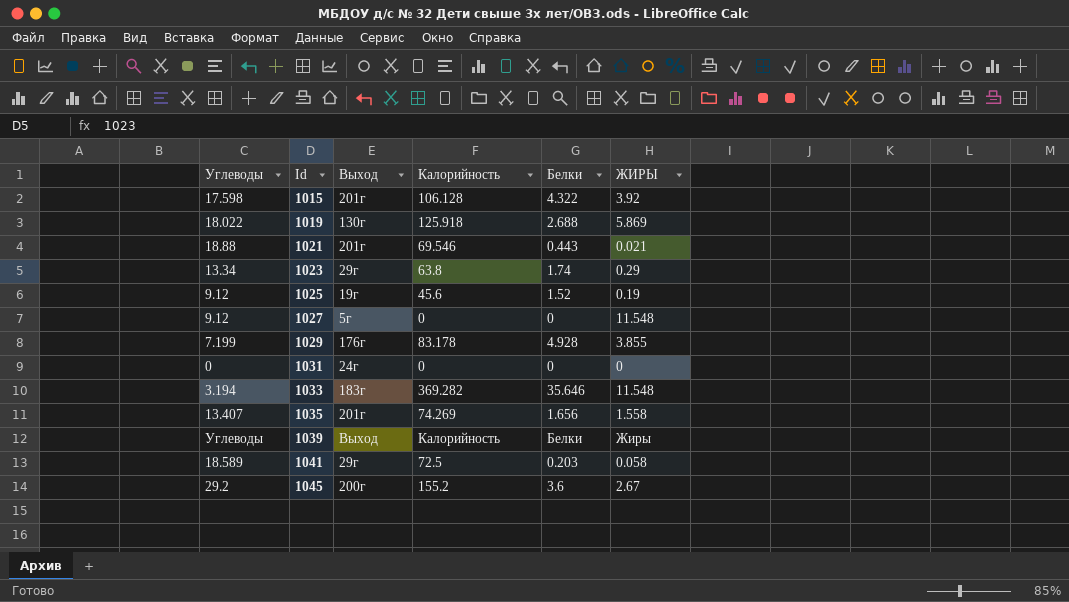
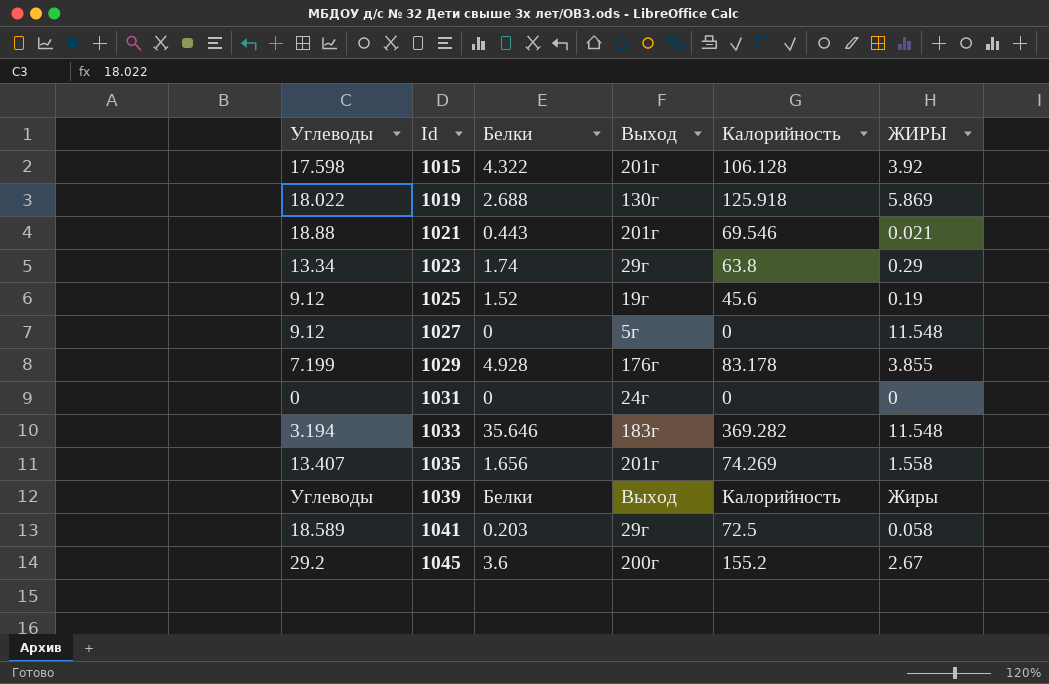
column Белки | position: 5 -> 3

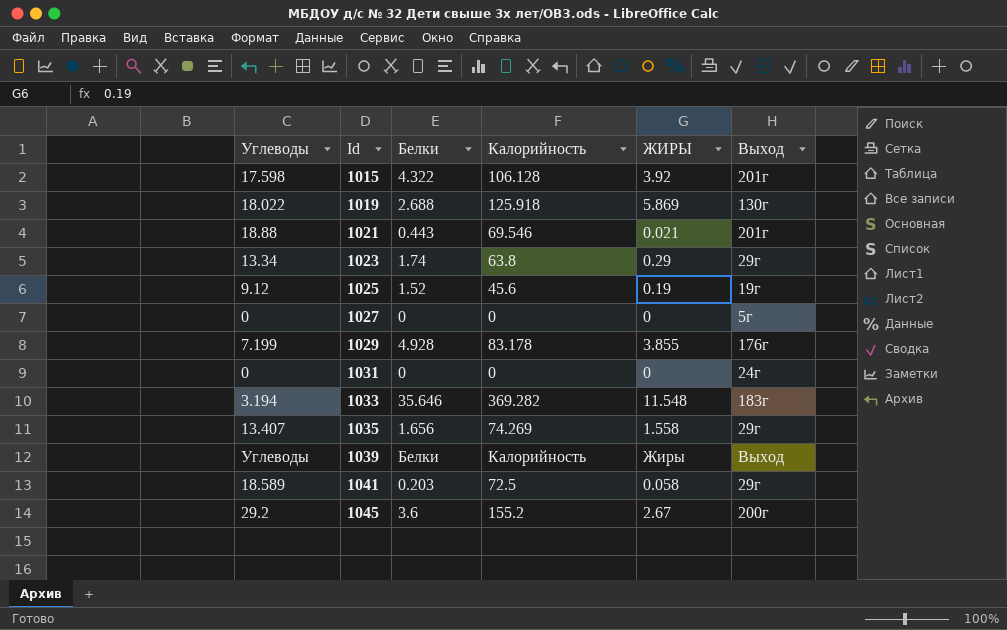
column Выход | position: 4 -> 6
1027 | Углеводы: 9.12 -> 0
1027 | ЖИРЫ: 11.548 -> 0
1035 | Выход: 201г -> 29г

